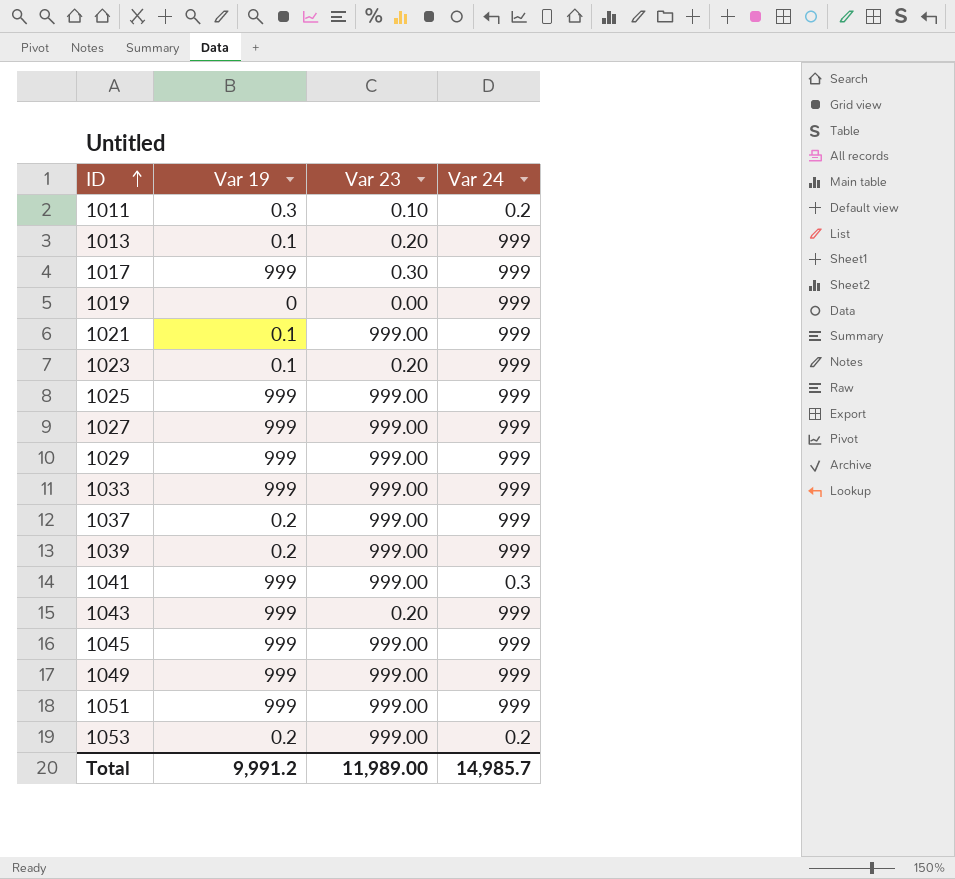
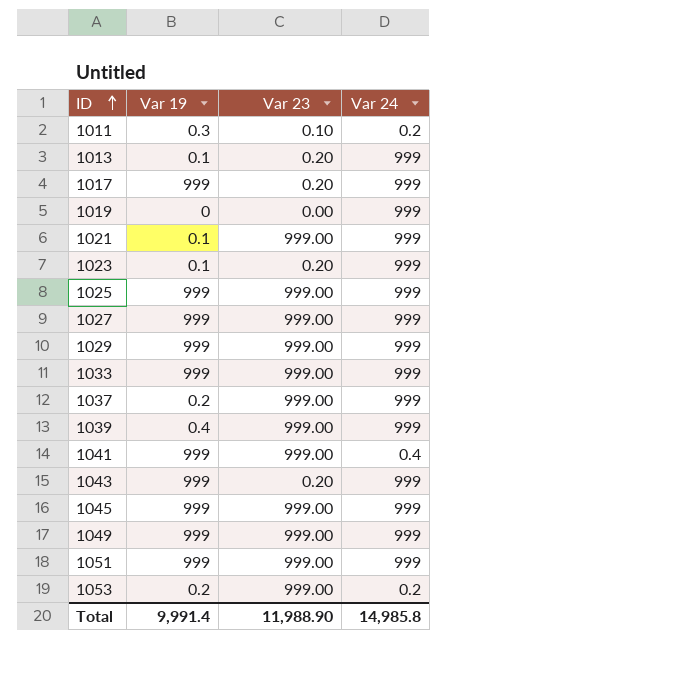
1017 | Var 23: 0.30 -> 0.20
1039 | Var 19: 0.2 -> 0.4
1041 | Var 24: 0.3 -> 0.4
Total | Var 19: 9,991.2 -> 9,991.4
Total | Var 23: 11,989.00 -> 11,988.90
Total | Var 24: 14,985.7 -> 14,985.8

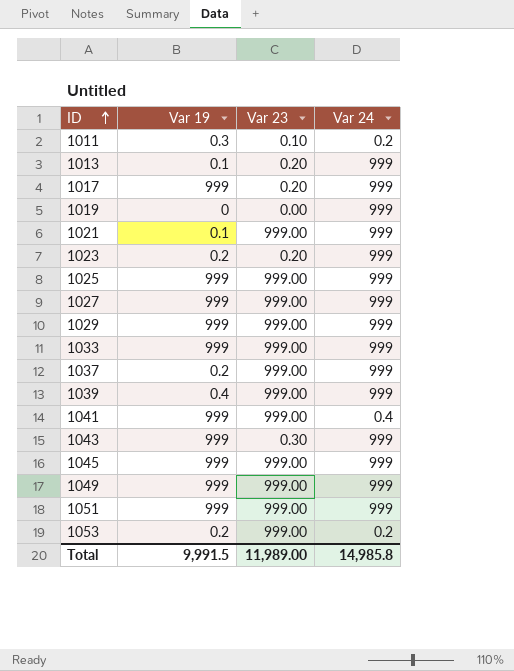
1023 | Var 19: 0.1 -> 0.2
1043 | Var 23: 0.20 -> 0.30
Total | Var 19: 9,991.4 -> 9,991.5
Total | Var 23: 11,988.90 -> 11,989.00

